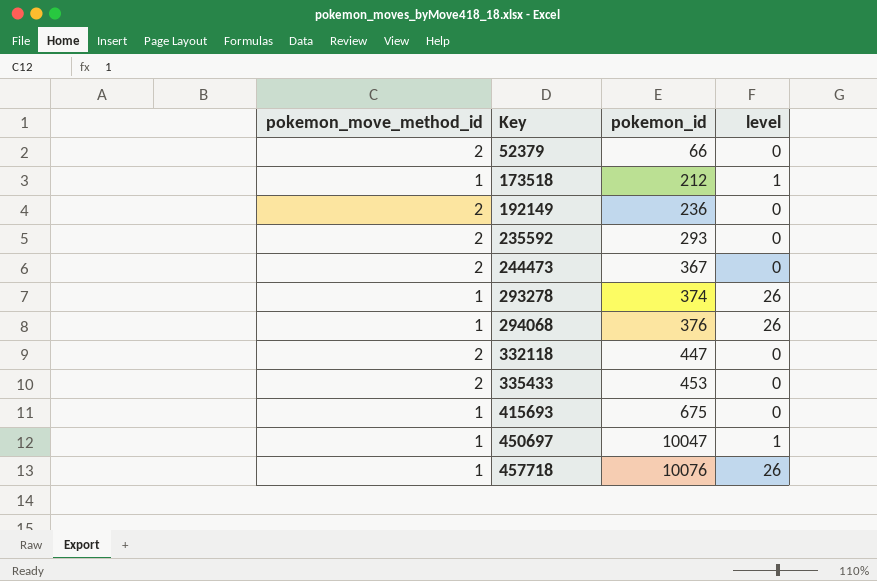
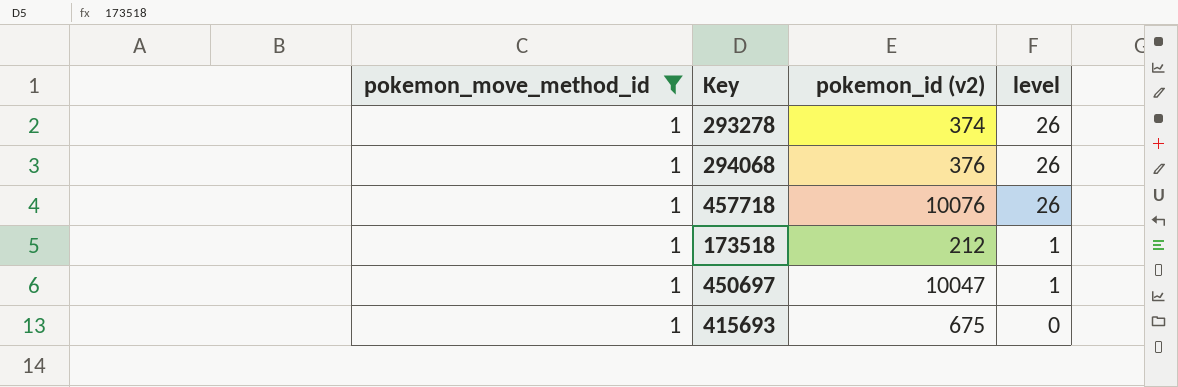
filter: none -> pokemon_move_method_id = 1
row order: Key ascending -> level descending
column name: pokemon_id -> pokemon_id (v2)

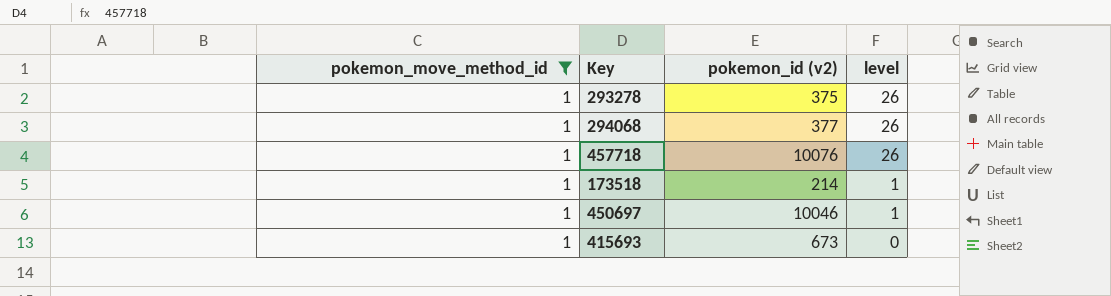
293278 | pokemon_id (v2): 374 -> 375
294068 | pokemon_id (v2): 376 -> 377
173518 | pokemon_id (v2): 212 -> 214
450697 | pokemon_id (v2): 10047 -> 10046
415693 | pokemon_id (v2): 675 -> 673

